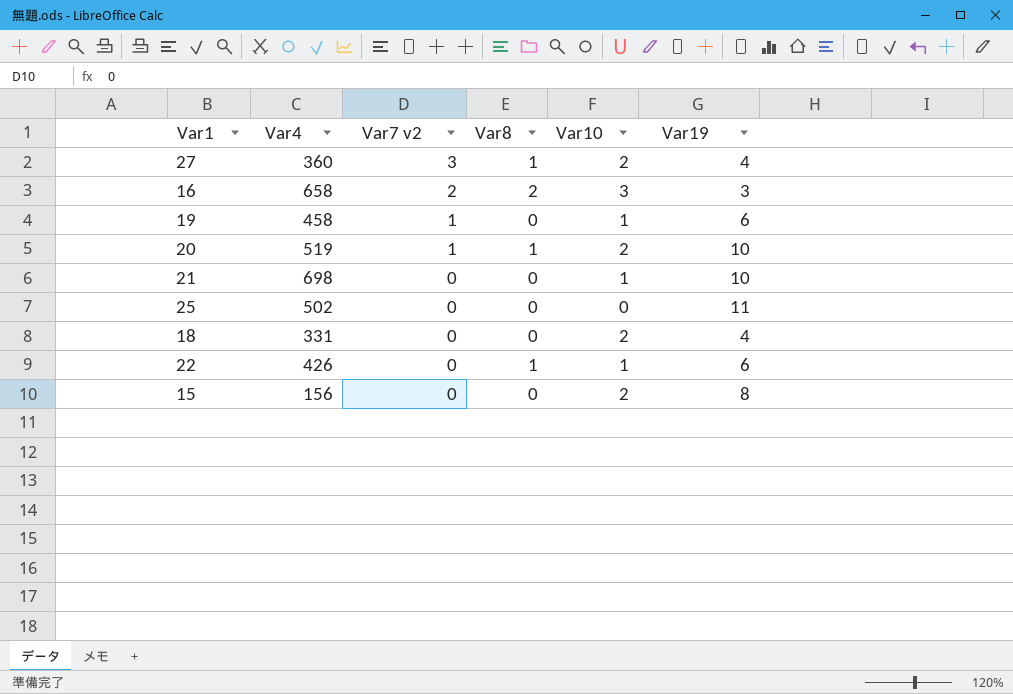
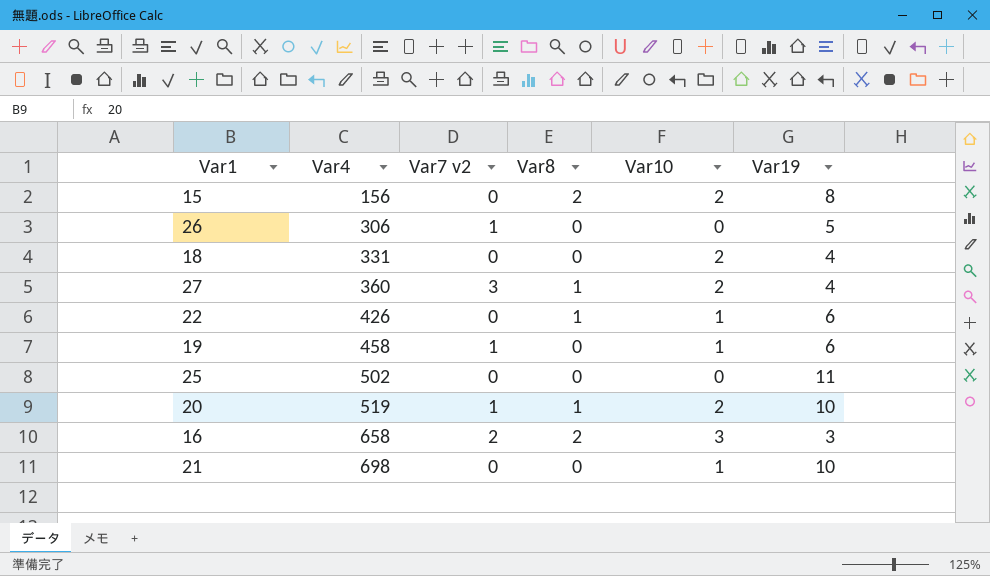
row order: Var7 v2 descending -> Var4 ascending
15 | Var8: 0 -> 2
row 26: none -> 306 | 1 | 0 | 0 | 5

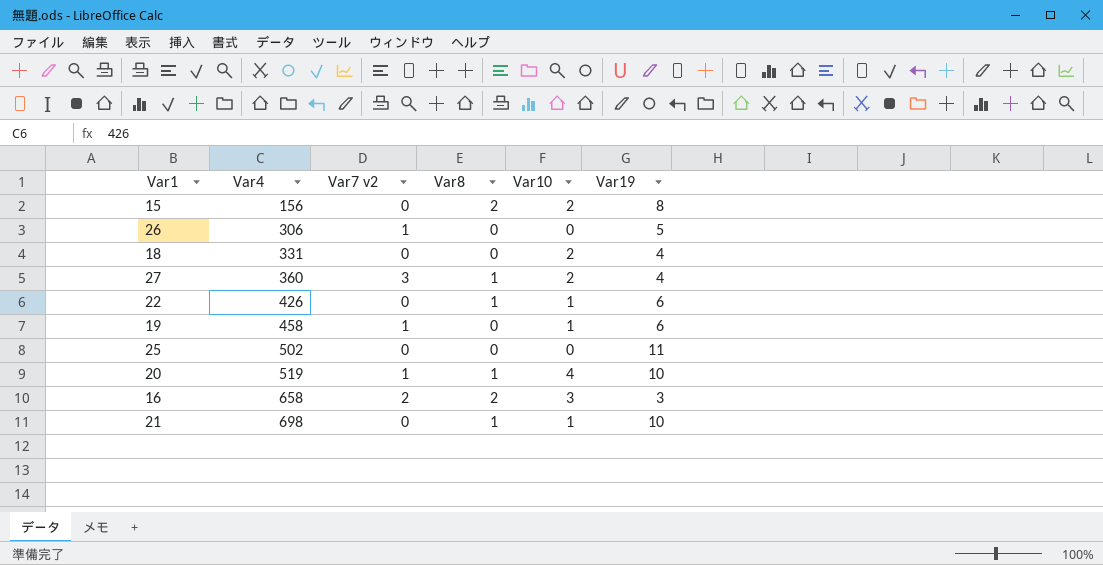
20 | Var10: 2 -> 4
21 | Var8: 0 -> 1

